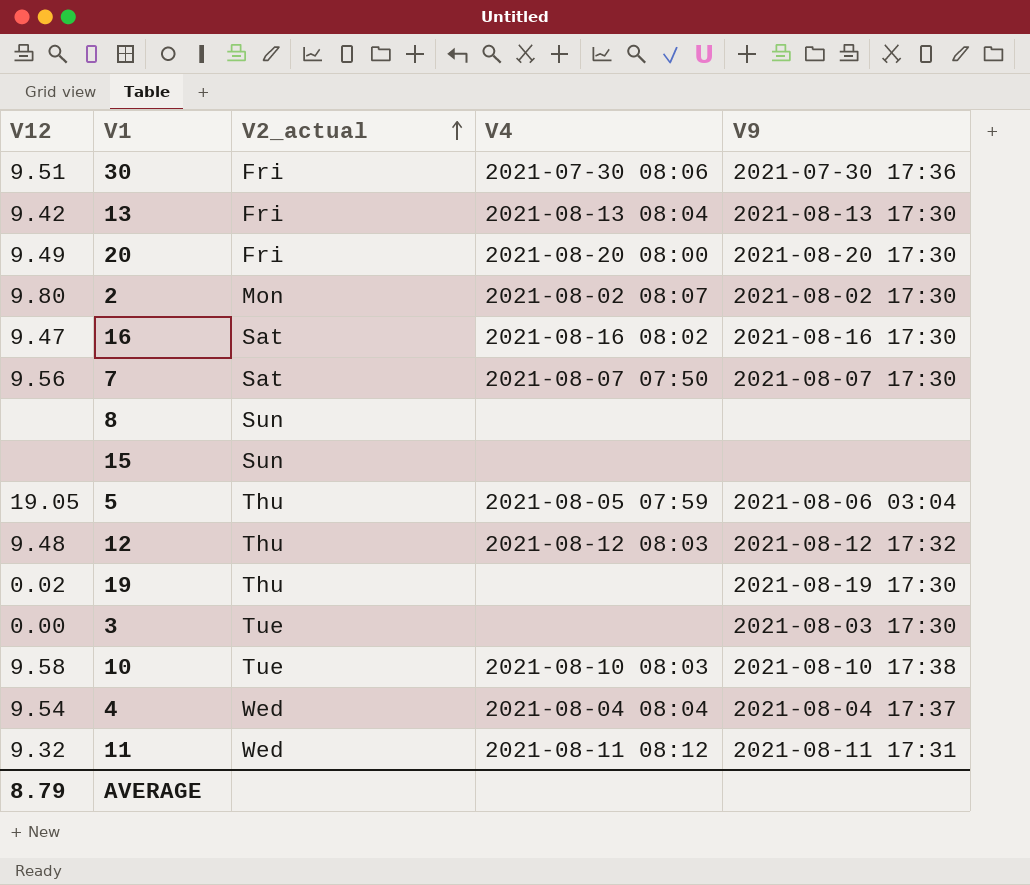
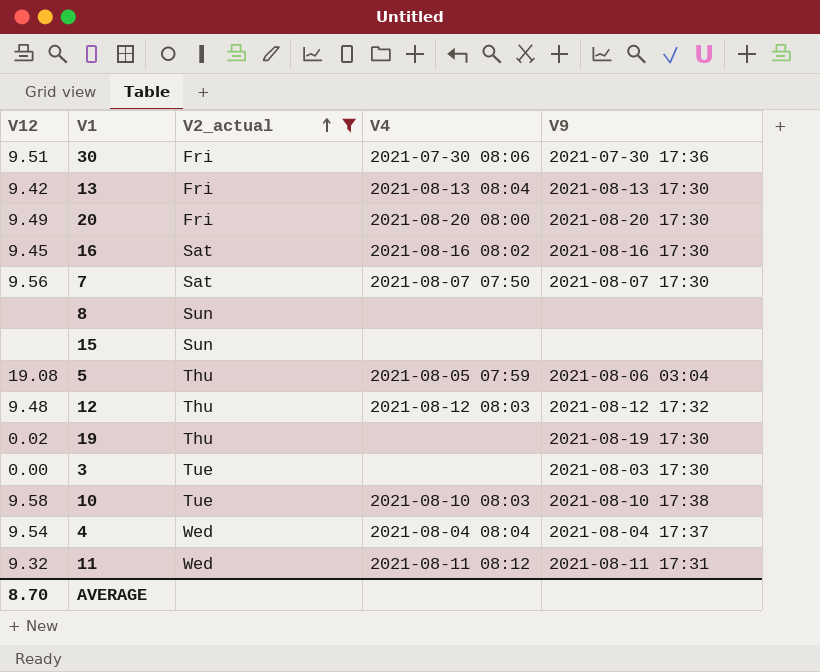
filter: none -> V2_actual != Mon
16 | V12: 9.47 -> 9.45
5 | V12: 19.05 -> 19.08
AVERAGE | V12: 8.79 -> 8.70

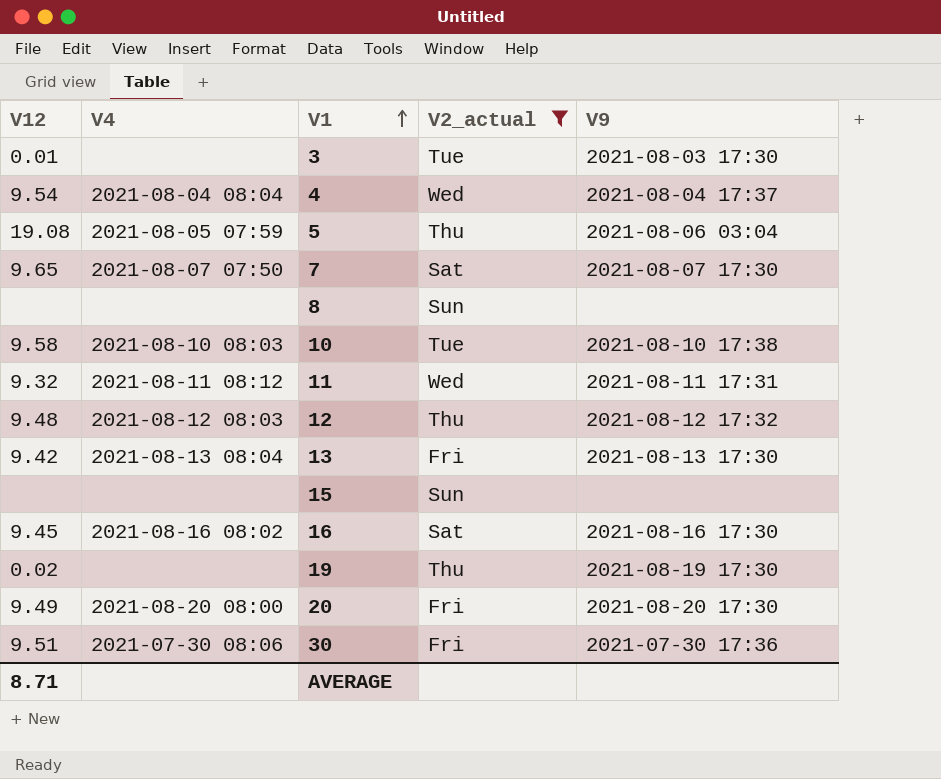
row order: V2_actual ascending -> V1 ascending
column V4 | position: 4 -> 2
3 | V12: 0.00 -> 0.01
7 | V12: 9.56 -> 9.65
AVERAGE | V12: 8.70 -> 8.71

